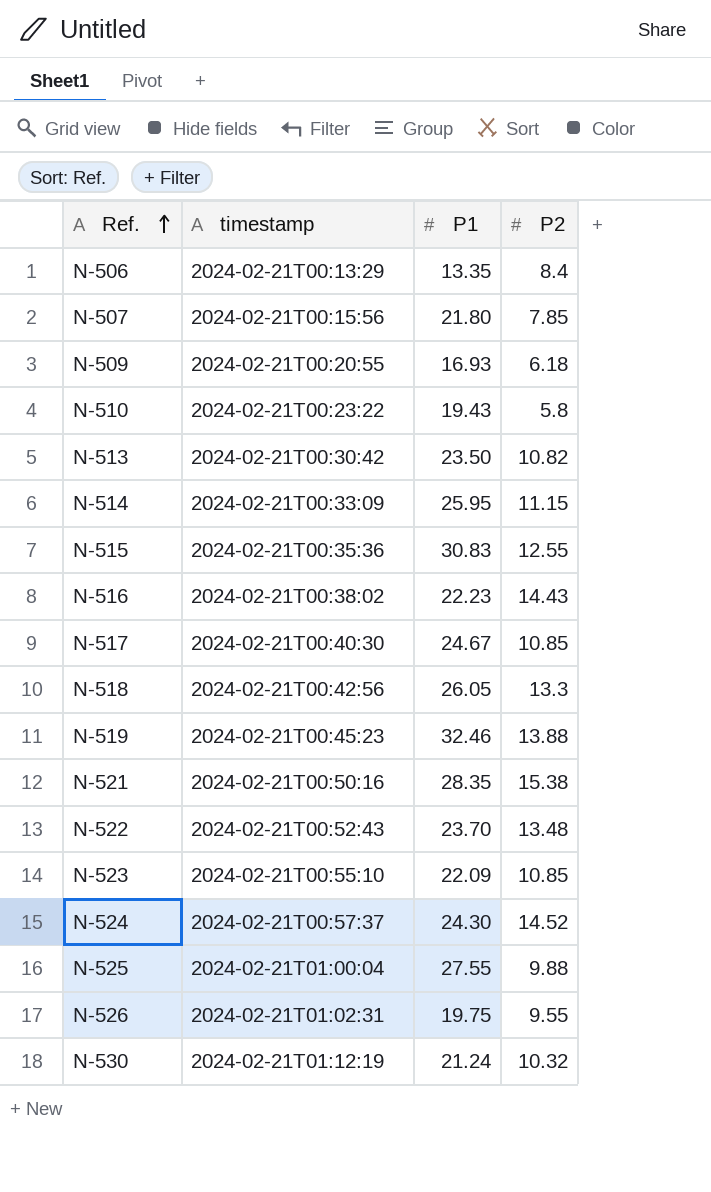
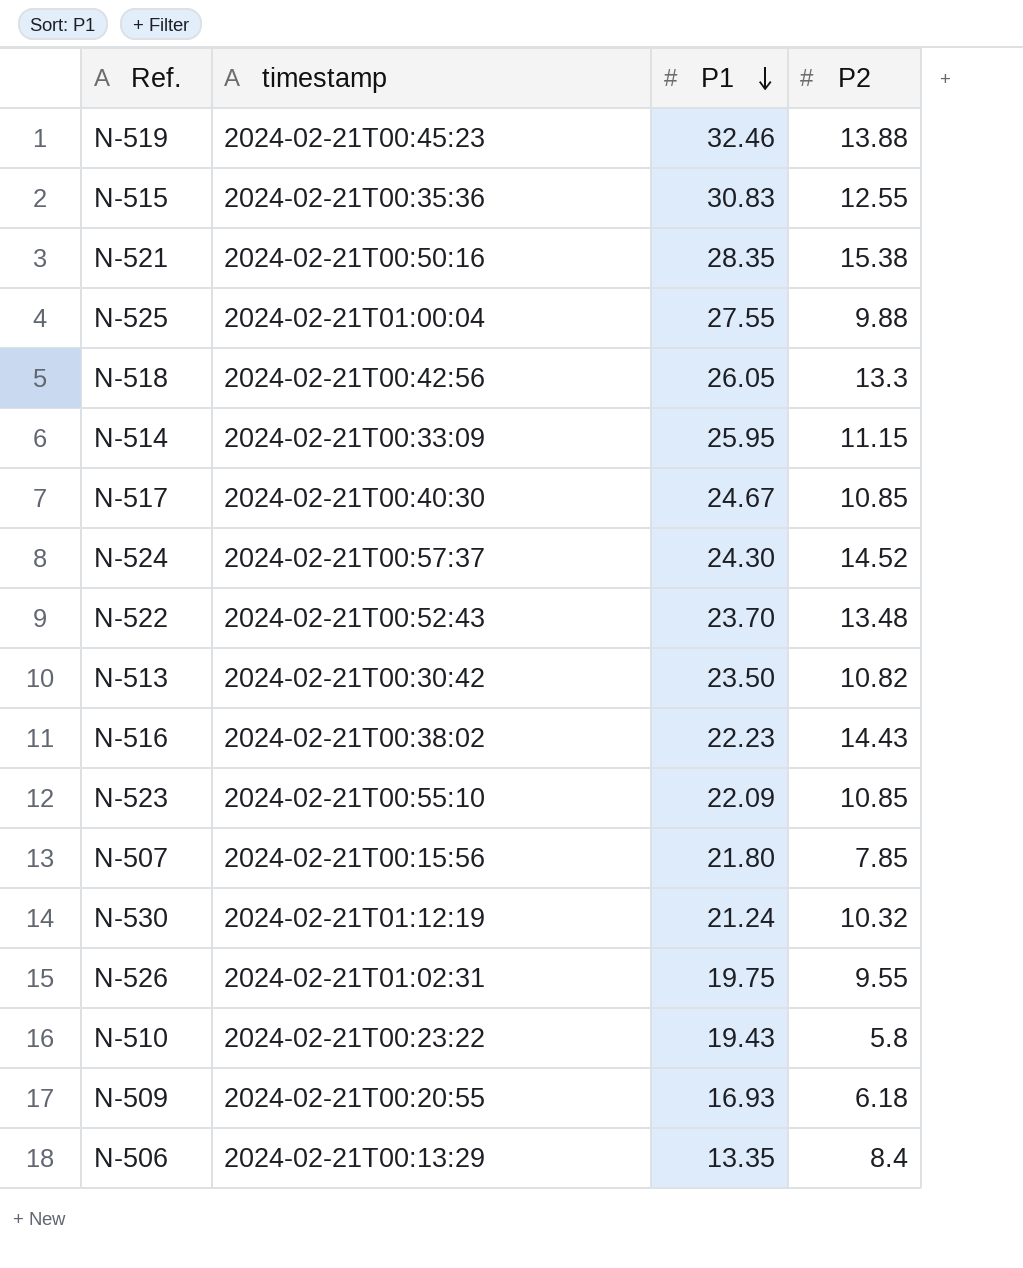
row order: Ref. ascending -> P1 descending

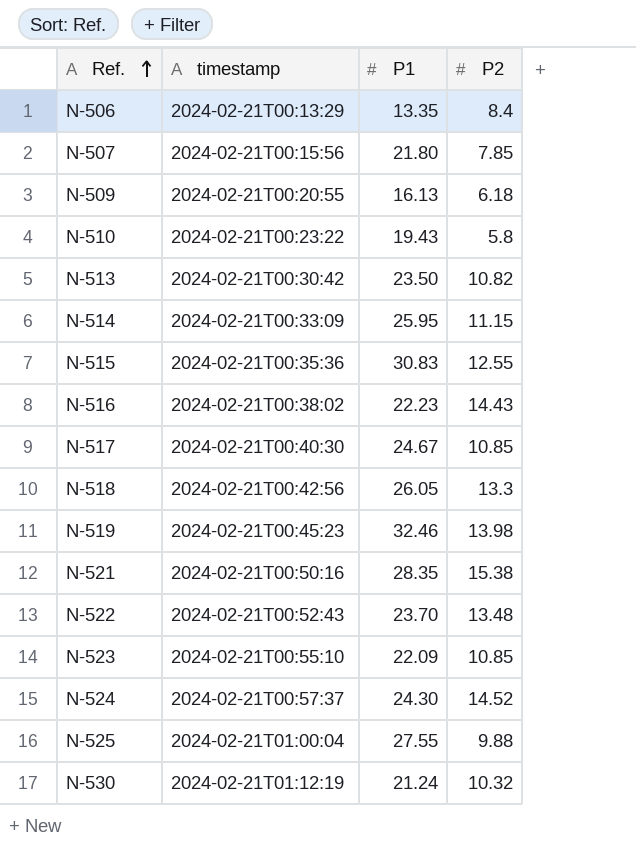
row order: P1 descending -> Ref. ascending
row N-526: 2024-02-21T01:02:31 | 19.75 | 9.55 -> none
N-509 | P1: 16.93 -> 16.13
N-519 | P2: 13.88 -> 13.98

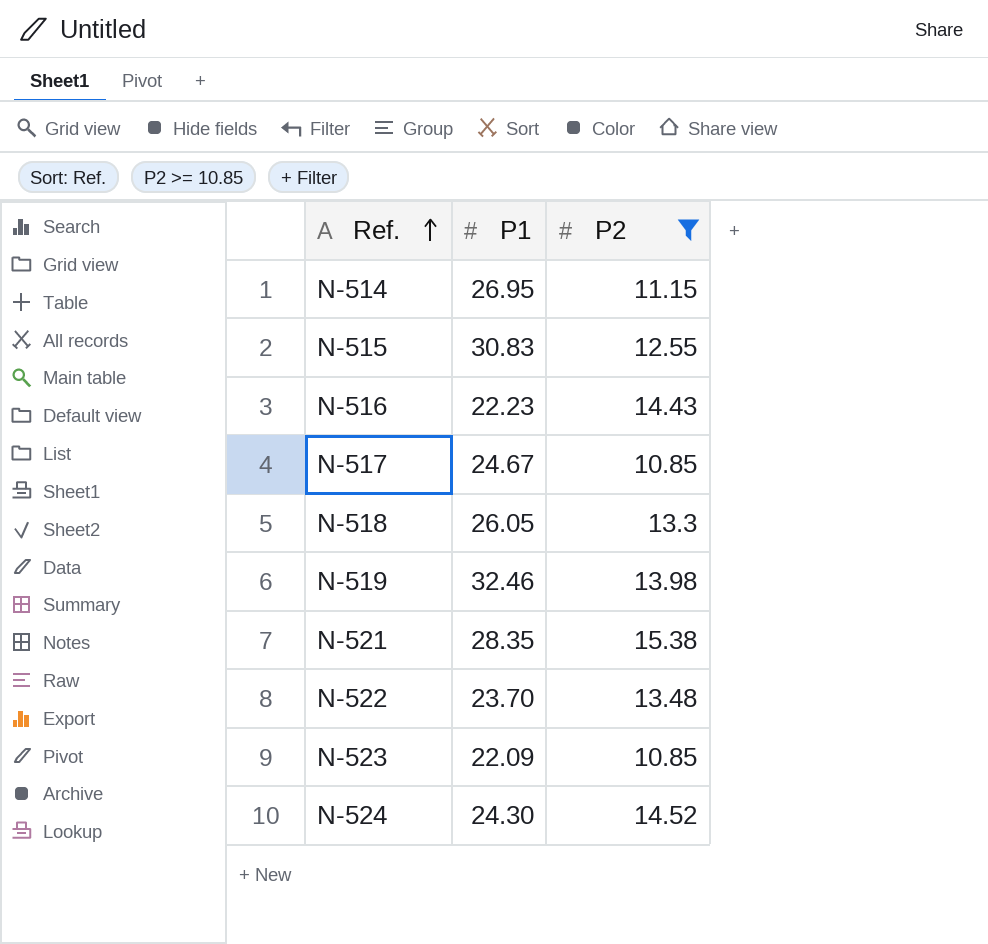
filter: none -> P2 >= 10.85
column timestamp | position: 2 -> none
N-514 | P1: 25.95 -> 26.95

